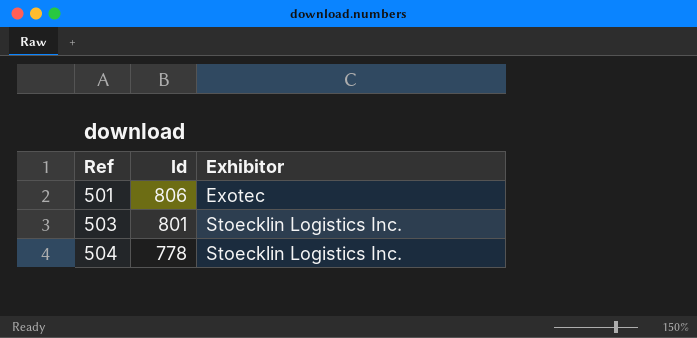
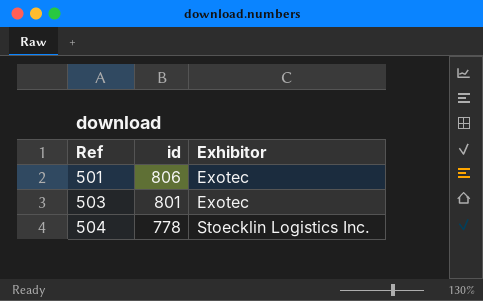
column name: Id -> id
503 | Exhibitor: Stoecklin Logistics Inc. -> Exotec

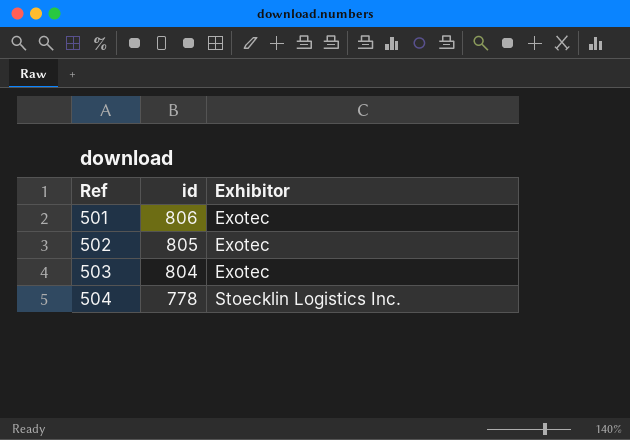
row 502: none -> 805 | Exotec
503 | id: 801 -> 804

